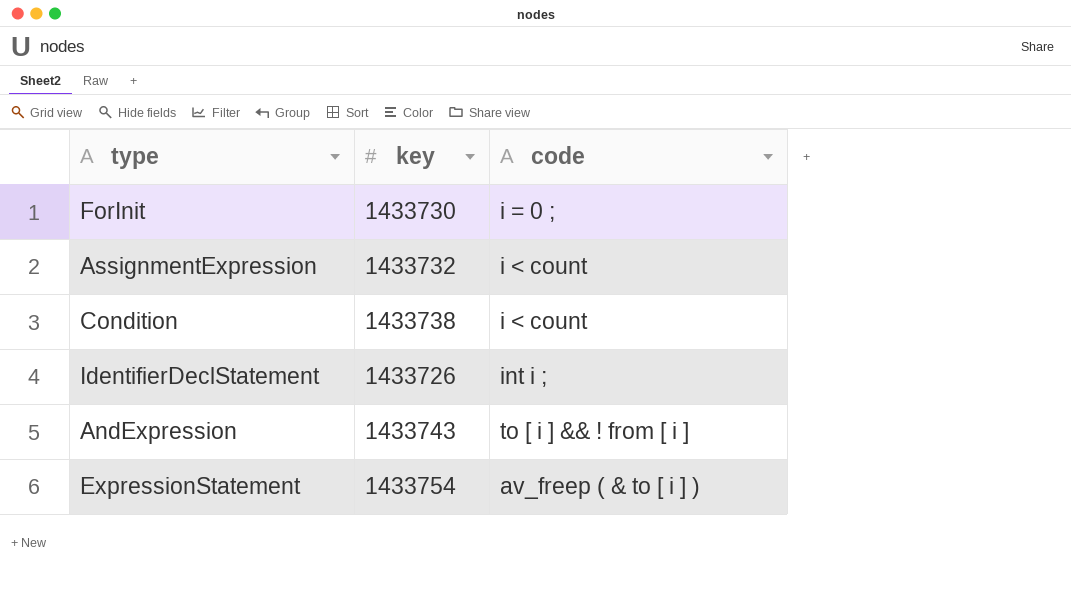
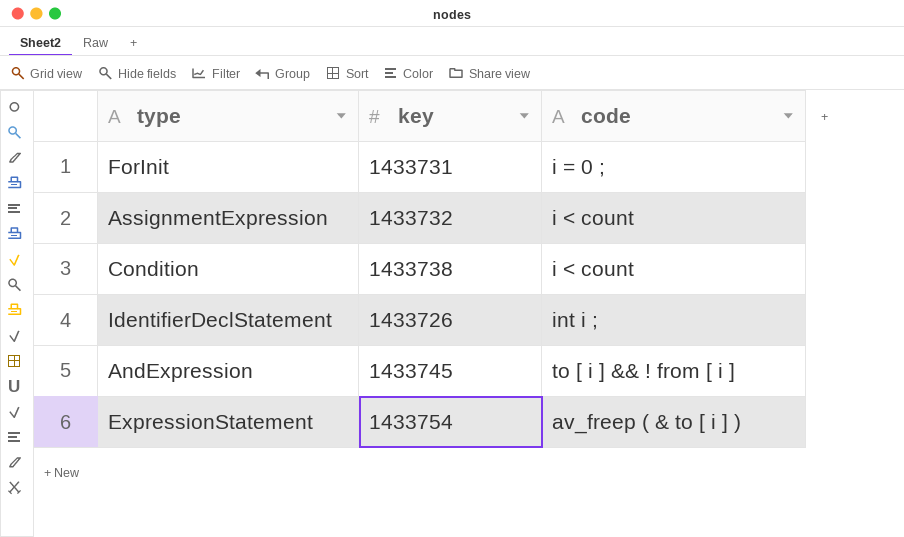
ForInit | key: 1433730 -> 1433731
AndExpression | key: 1433743 -> 1433745

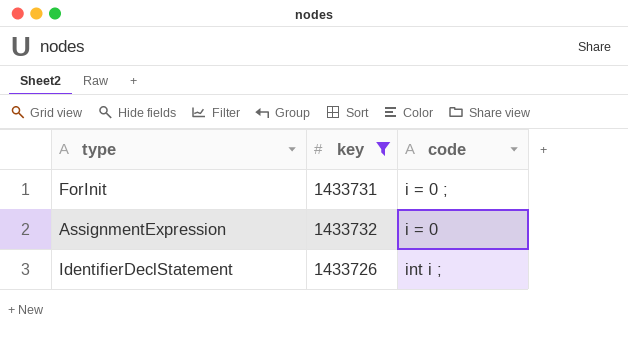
filter: none -> key <= 1433732
AssignmentExpression | code: i < count -> i = 0

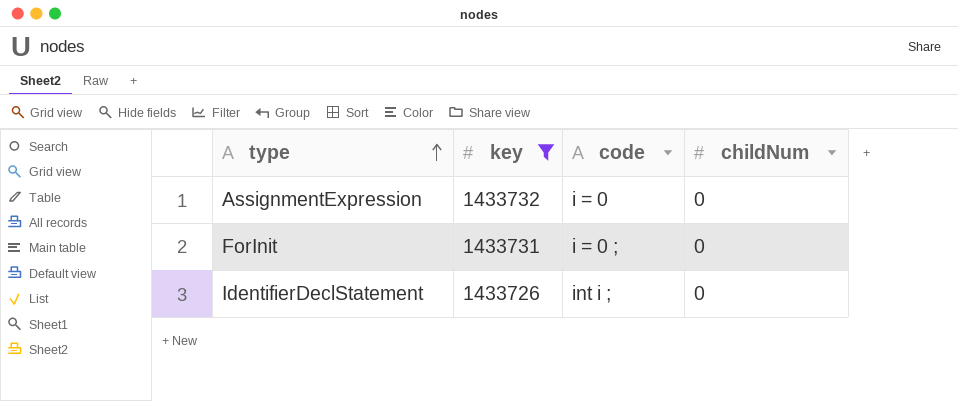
row order: none -> type ascending
column childNum | position: none -> 4

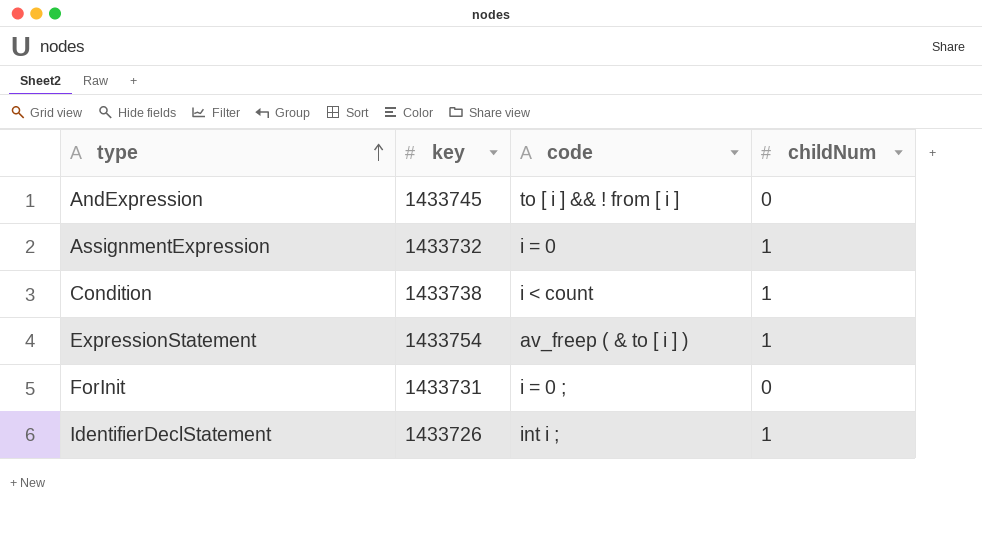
filter: key <= 1433732 -> none
AssignmentExpression | childNum: 0 -> 1
IdentifierDeclStatement | childNum: 0 -> 1

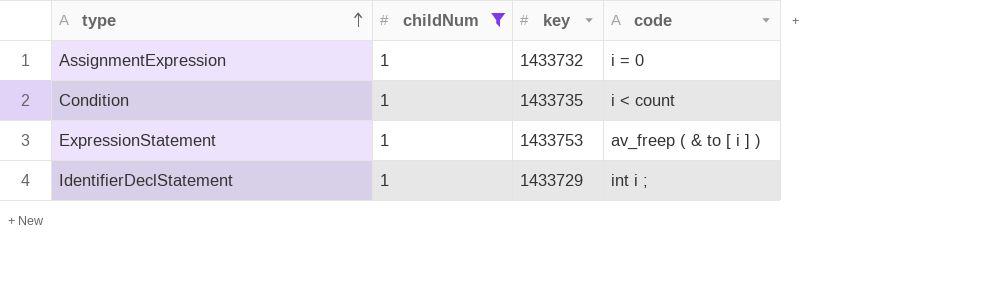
filter: none -> childNum = 1
column childNum | position: 4 -> 2
Condition | key: 1433738 -> 1433735
ExpressionStatement | key: 1433754 -> 1433753
IdentifierDeclStatement | key: 1433726 -> 1433729

